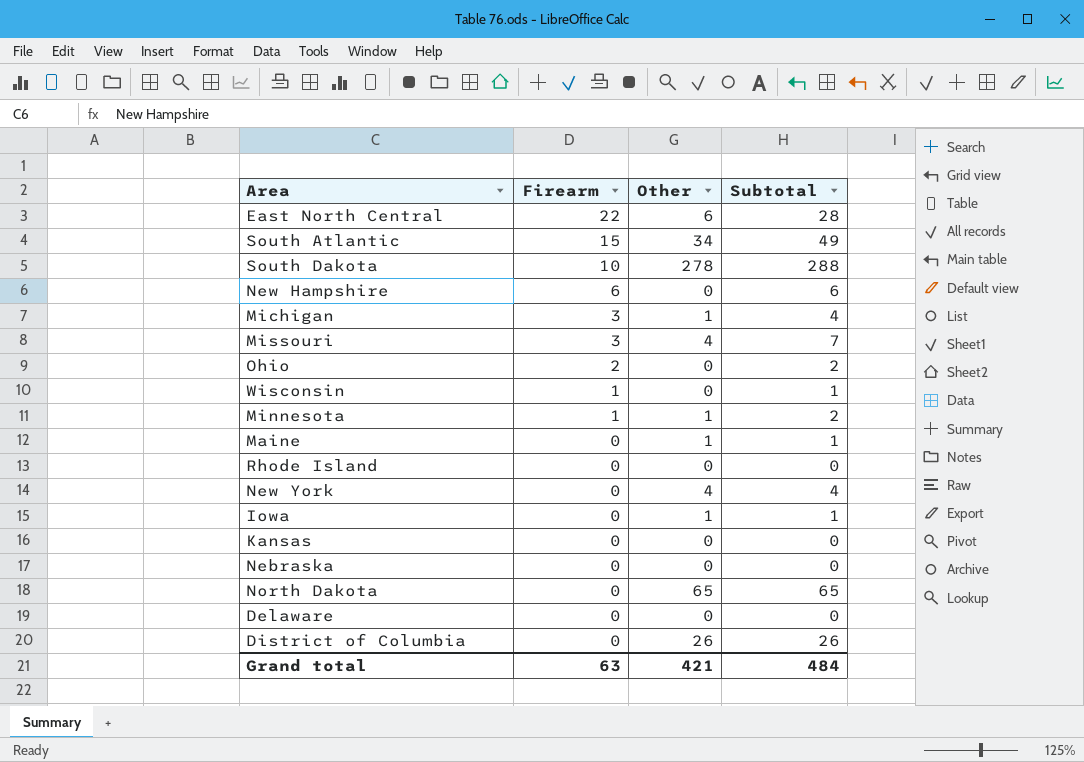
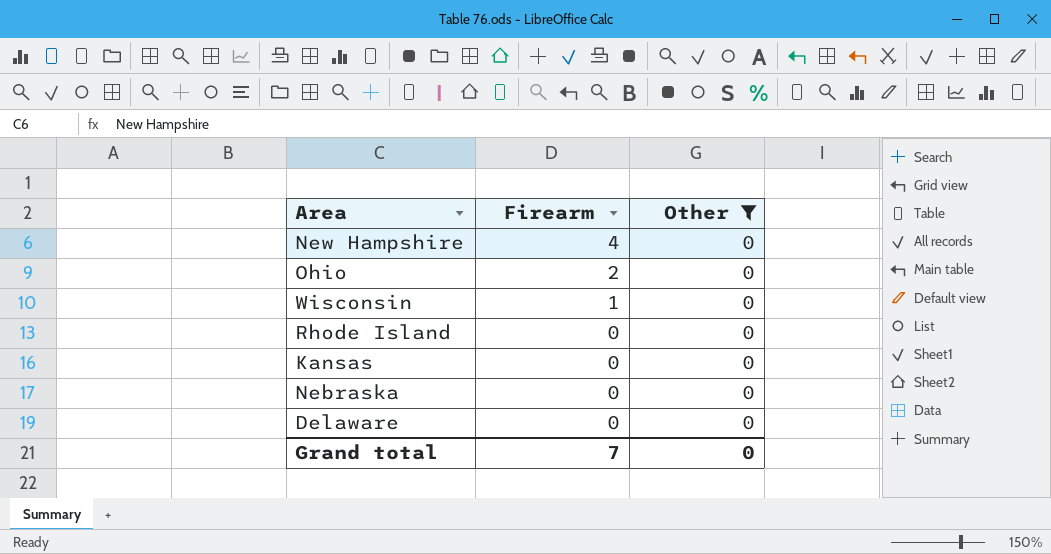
filter: none -> Other = 0
column Subtotal | formula: [Firearm] + [Other] -> none
New Hampshire | Firearm: 6 -> 4
Grand total | Firearm: 63 -> 7
Grand total | Other: 421 -> 0

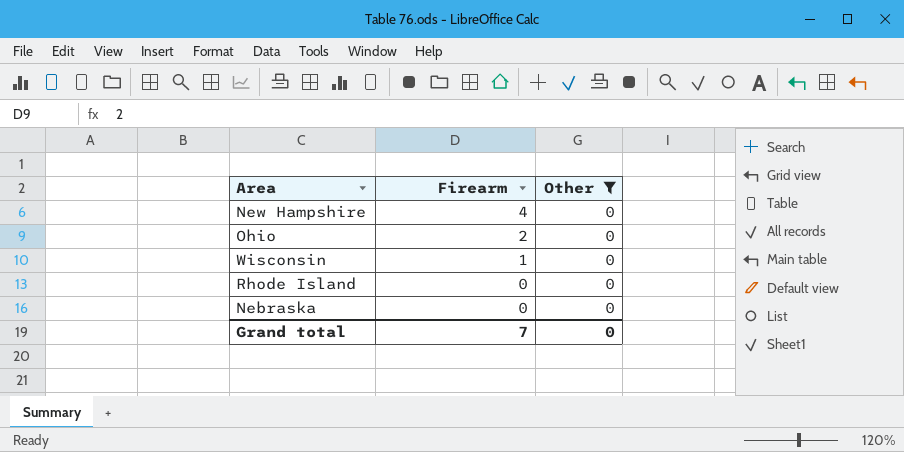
row Kansas: 0 | 0 -> none
row Delaware: 0 | 0 -> none

